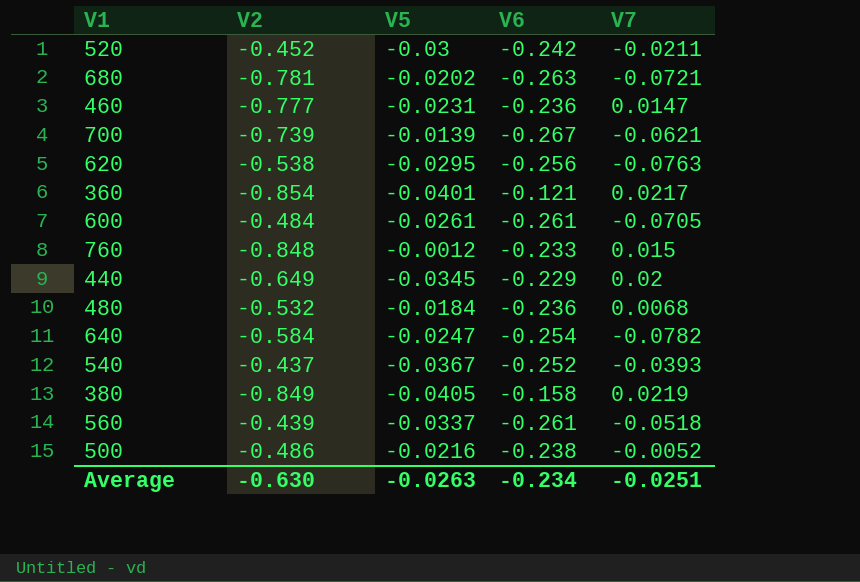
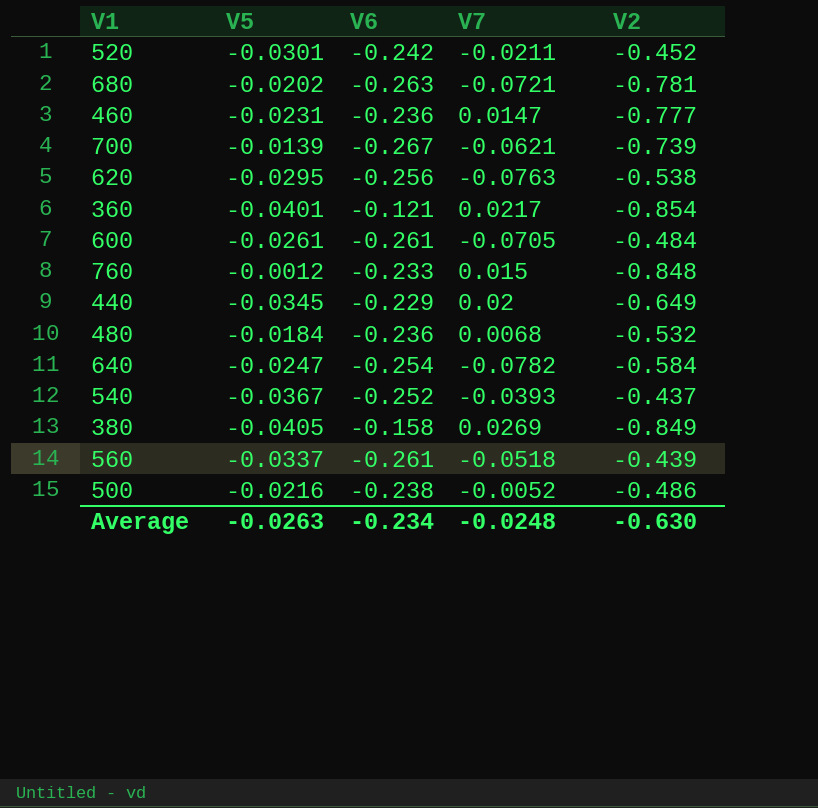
column V2 | position: 2 -> 5
520 | V5: -0.03 -> -0.0301
380 | V7: 0.0219 -> 0.0269
Average | V7: -0.0251 -> -0.0248

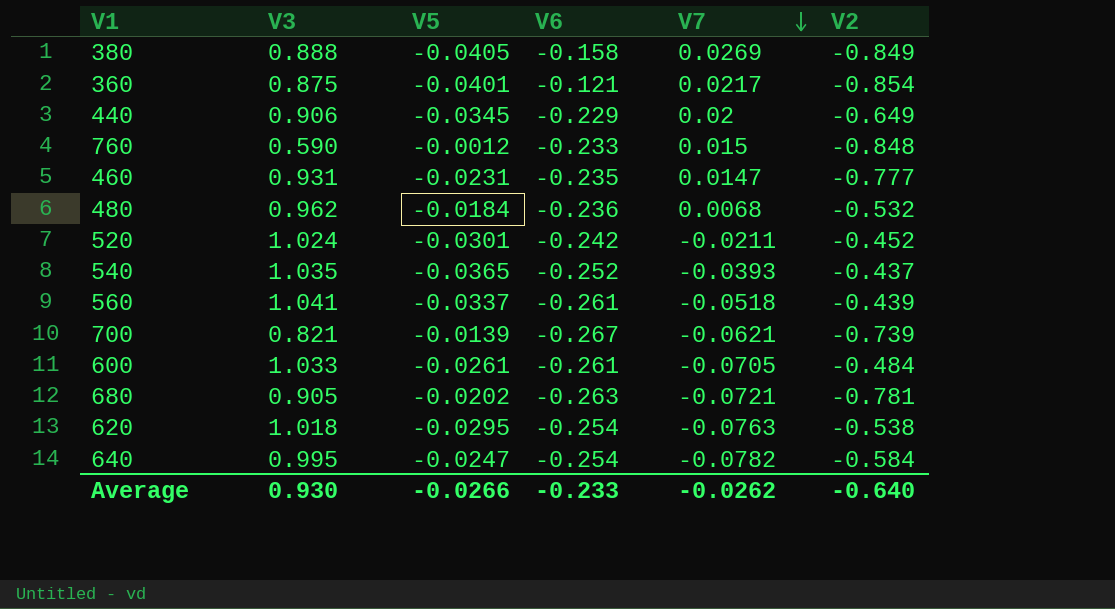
row order: none -> V7 descending
column V3 | position: none -> 2
row 500: -0.0216 | -0.238 | -0.0052 | -0.486 -> none
460 | V6: -0.236 -> -0.235
540 | V5: -0.0367 -> -0.0365
620 | V6: -0.256 -> -0.254
Average | V5: -0.0263 -> -0.0266
Average | V6: -0.234 -> -0.233
Average | V7: -0.0248 -> -0.0262
Average | V2: -0.630 -> -0.640

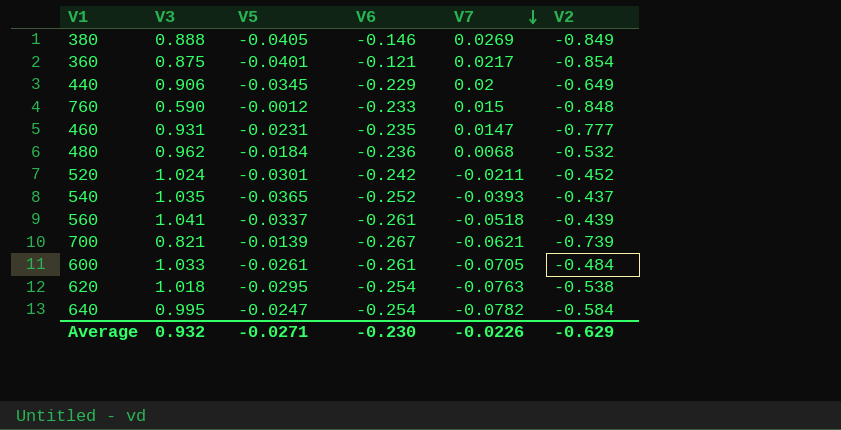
row 680: 0.905 | -0.0202 | -0.263 | -0.0721 | -0.781 -> none
380 | V6: -0.158 -> -0.146
Average | V3: 0.930 -> 0.932
Average | V5: -0.0266 -> -0.0271
Average | V6: -0.233 -> -0.230
Average | V7: -0.0262 -> -0.0226
Average | V2: -0.640 -> -0.629

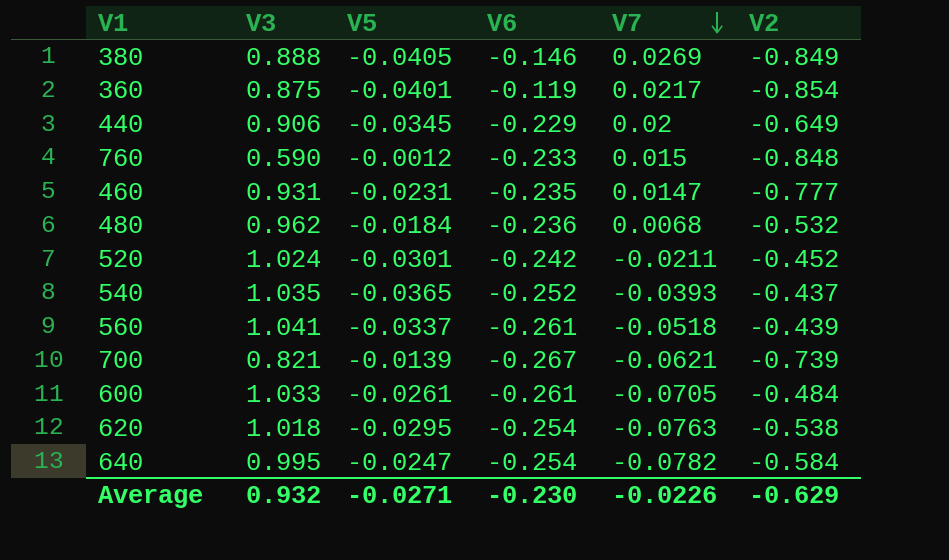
360 | V6: -0.121 -> -0.119

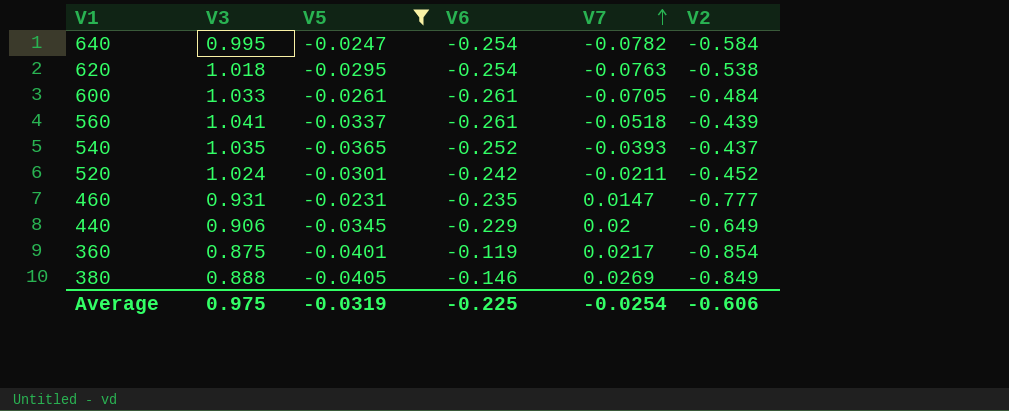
filter: none -> V5 <= -0.0231
row order: V7 descending -> V7 ascending
Average | V3: 0.932 -> 0.975
Average | V5: -0.0271 -> -0.0319
Average | V6: -0.230 -> -0.225
Average | V7: -0.0226 -> -0.0254
Average | V2: -0.629 -> -0.606

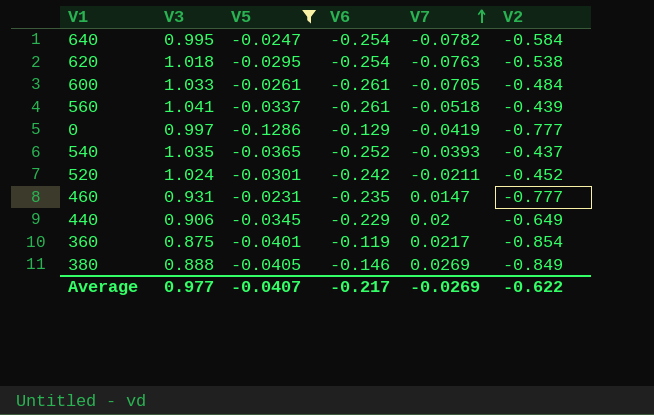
row 0: none -> 0.997 | -0.1286 | -0.129 | -0.0419 | -0.777
Average | V3: 0.975 -> 0.977
Average | V5: -0.0319 -> -0.0407
Average | V6: -0.225 -> -0.217
Average | V7: -0.0254 -> -0.0269
Average | V2: -0.606 -> -0.622

